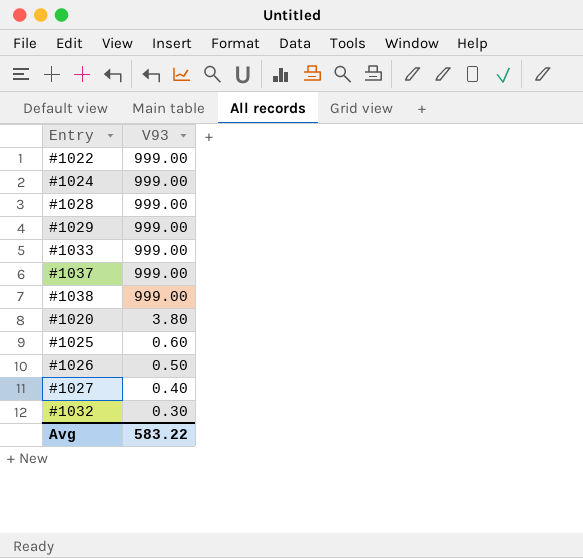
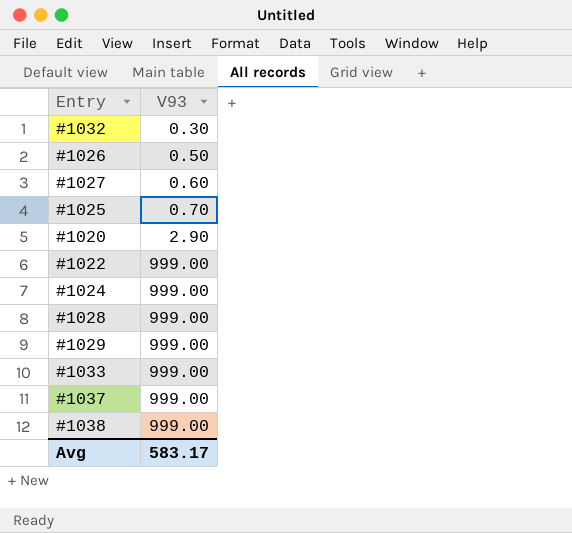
row order: V93 descending -> V93 ascending
#1027 | V93: 0.40 -> 0.60
#1025 | V93: 0.60 -> 0.70
#1020 | V93: 3.80 -> 2.90
Avg | V93: 583.22 -> 583.17

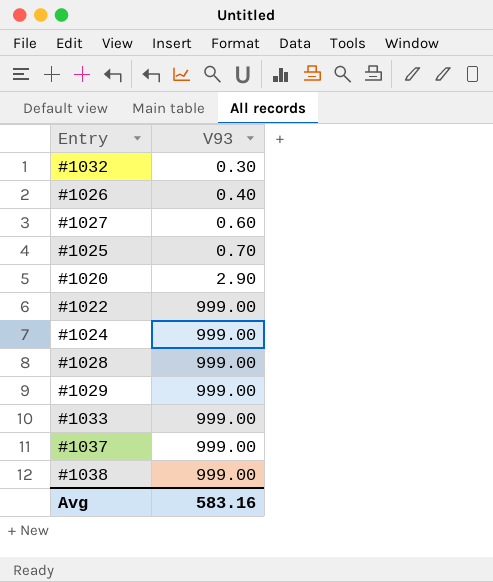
#1026 | V93: 0.50 -> 0.40
Avg | V93: 583.17 -> 583.16

